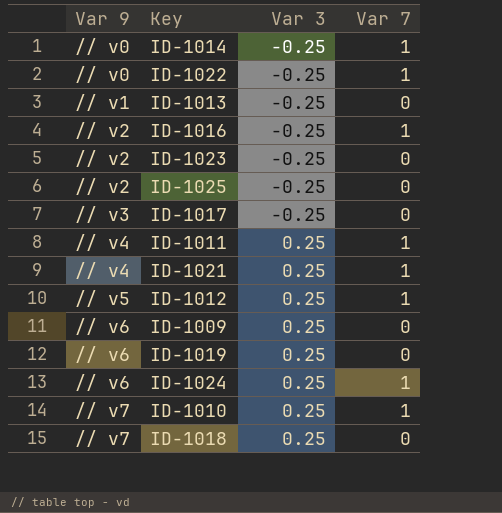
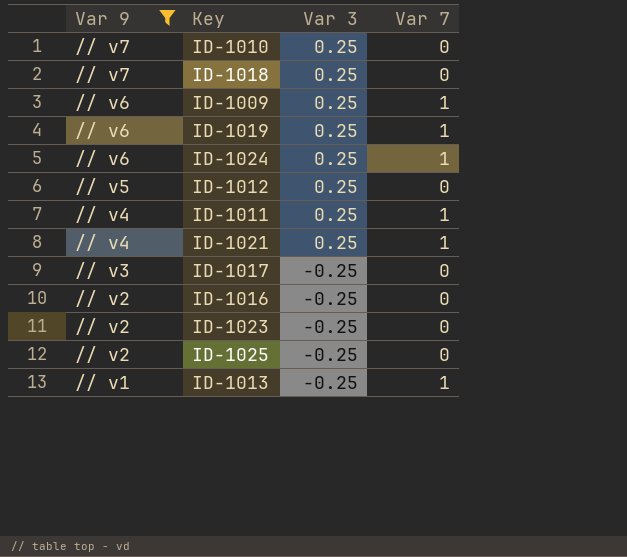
filter: none -> Var 9 != // v0
row order: Var 9 ascending -> Var 9 descending
ID-1010 | Var 7: 1 -> 0
ID-1009 | Var 7: 0 -> 1
ID-1019 | Var 7: 0 -> 1
ID-1012 | Var 7: 1 -> 0
ID-1016 | Var 7: 1 -> 0
ID-1013 | Var 7: 0 -> 1

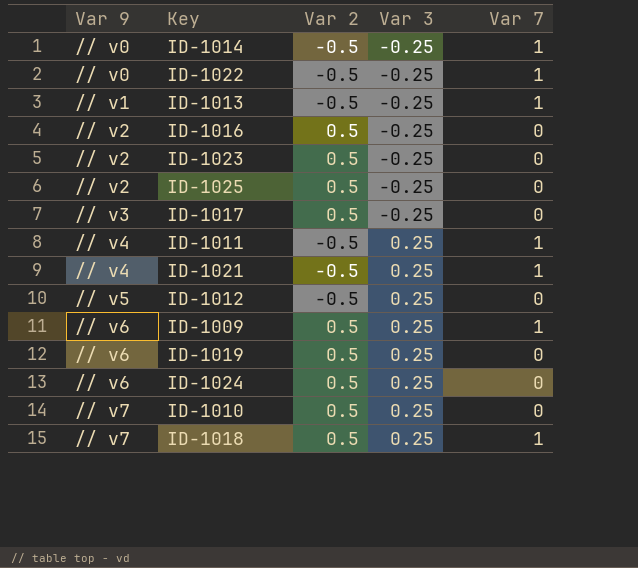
filter: Var 9 != // v0 -> none
row order: Var 9 descending -> Var 9 ascending
column Var 2 | position: none -> 3
ID-1019 | Var 7: 1 -> 0
ID-1024 | Var 7: 1 -> 0
ID-1018 | Var 7: 0 -> 1

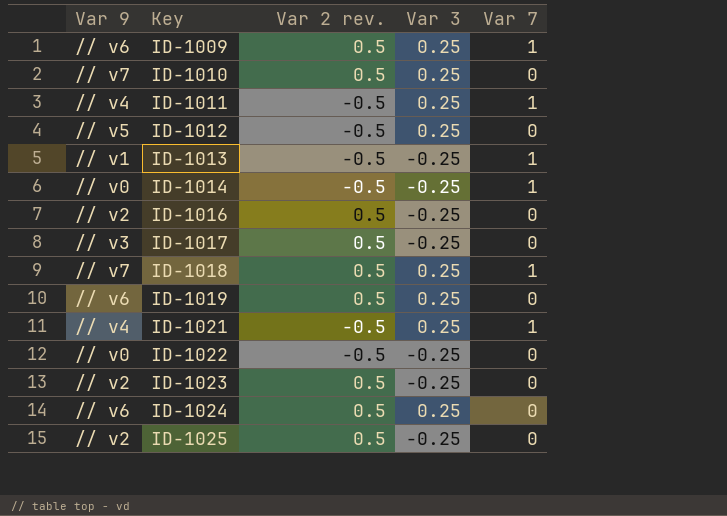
row order: Var 9 ascending -> Key ascending
column name: Var 2 -> Var 2 rev.
ID-1022 | Var 7: 1 -> 0

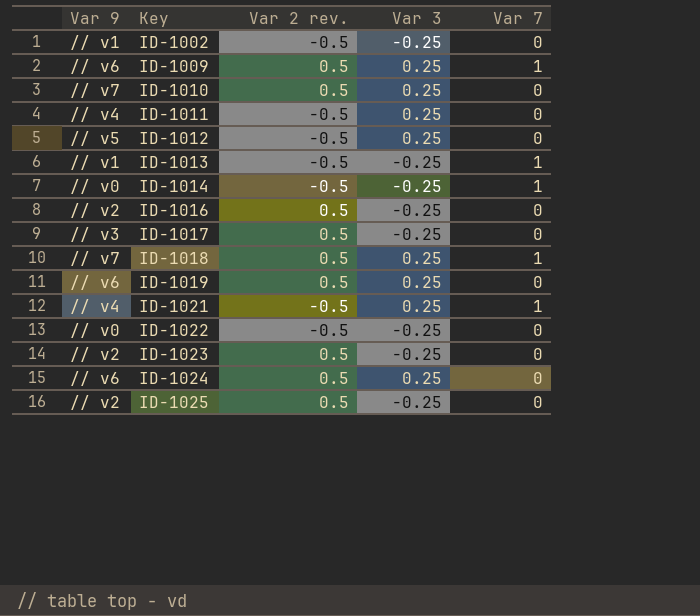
row ID-1002: none -> // v1 | -0.5 | -0.25 | 0
ID-1011 | Var 7: 1 -> 0

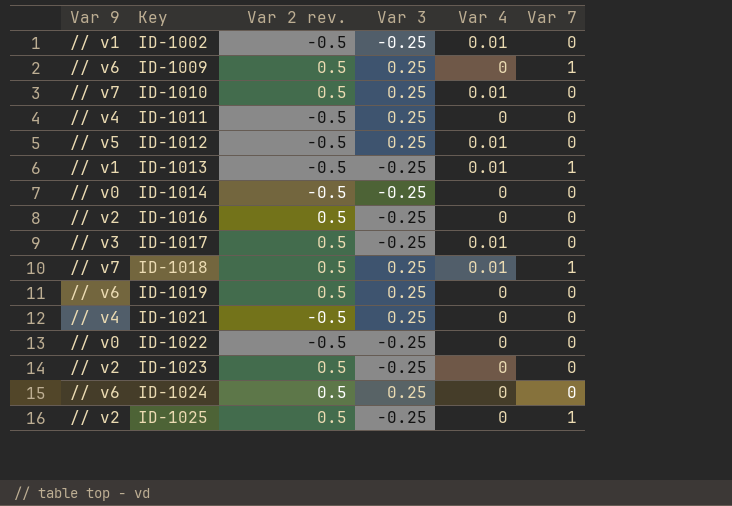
column Var 4 | position: none -> 5
ID-1014 | Var 7: 1 -> 0
ID-1021 | Var 7: 1 -> 0
ID-1025 | Var 7: 0 -> 1

